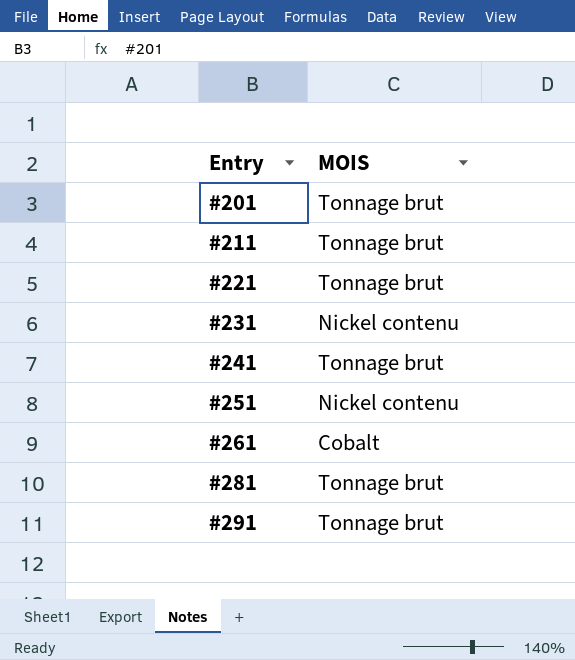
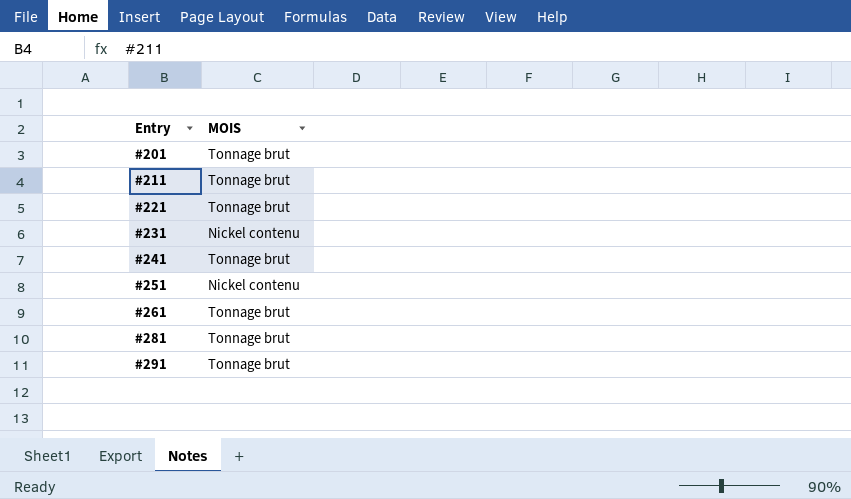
#261 | MOIS: Cobalt -> Tonnage brut

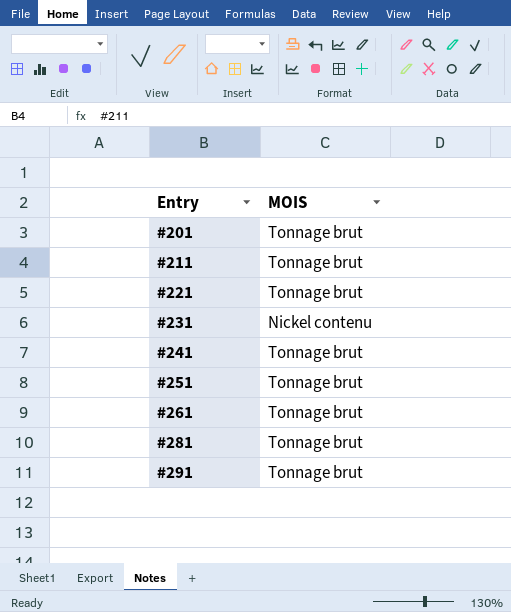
#251 | MOIS: Nickel contenu -> Tonnage brut

